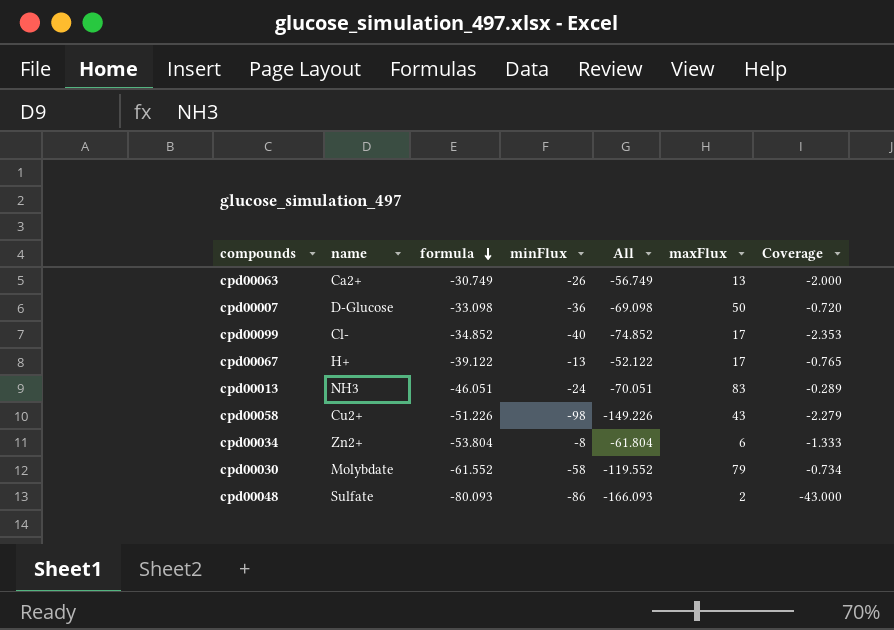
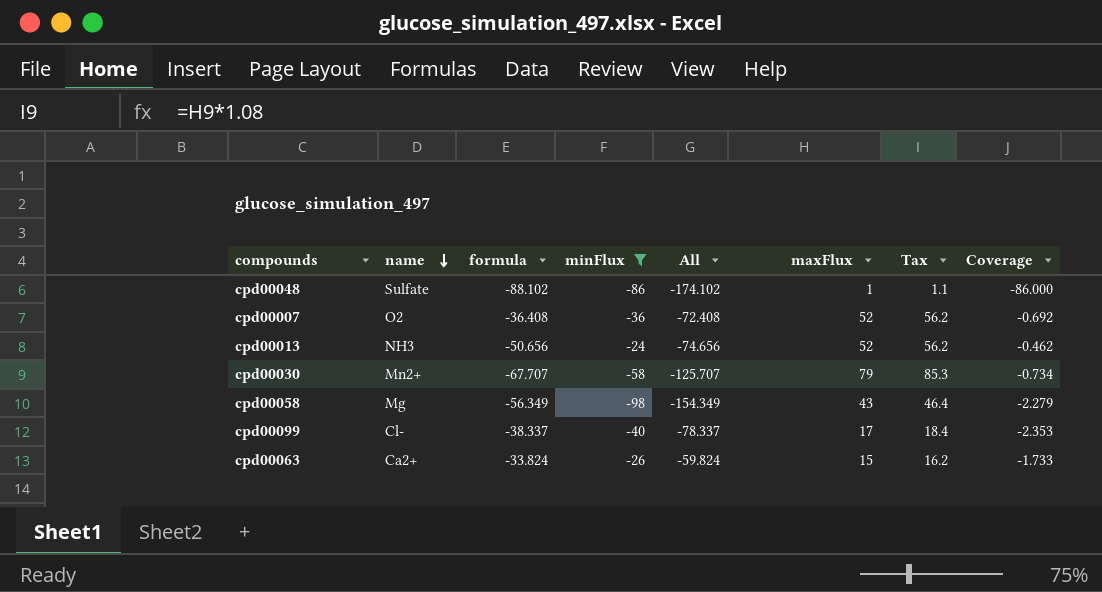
filter: none -> minFlux <= -24
row order: formula descending -> name descending
column Tax | formula: none -> [maxFlux] * 1.08
cpd00048 | formula: -80.093 -> -88.102
cpd00048 | All: -166.093 -> -174.102
cpd00048 | maxFlux: 2 -> 1
cpd00048 | Coverage: -43.000 -> -86.000
cpd00007 | name: D-Glucose -> O2
cpd00007 | formula: -33.098 -> -36.408
cpd00007 | All: -69.098 -> -72.408
cpd00007 | maxFlux: 50 -> 52
cpd00007 | Coverage: -0.720 -> -0.692
cpd00013 | formula: -46.051 -> -50.656
cpd00013 | All: -70.051 -> -74.656
cpd00013 | maxFlux: 83 -> 52
cpd00013 | Coverage: -0.289 -> -0.462
cpd00030 | name: Molybdate -> Mn2+
cpd00030 | formula: -61.552 -> -67.707
cpd00030 | All: -119.552 -> -125.707
cpd00058 | name: Cu2+ -> Mg
cpd00058 | formula: -51.226 -> -56.349
cpd00058 | All: -149.226 -> -154.349
cpd00099 | formula: -34.852 -> -38.337
cpd00099 | All: -74.852 -> -78.337
cpd00063 | formula: -30.749 -> -33.824
cpd00063 | All: -56.749 -> -59.824
cpd00063 | maxFlux: 13 -> 15
cpd00063 | Coverage: -2.000 -> -1.733

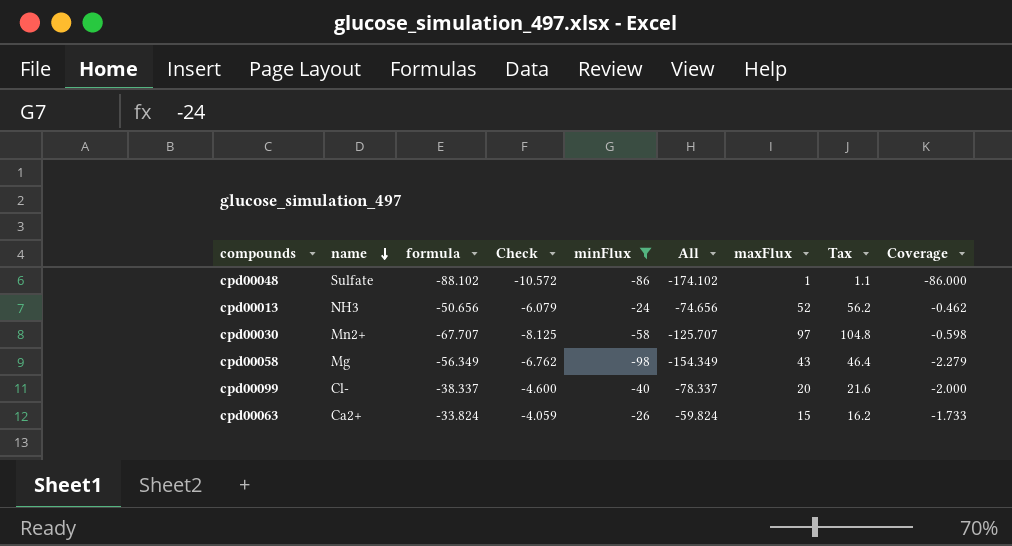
column Check | formula: none -> [formula] * 0.12
row cpd00007: O2 | -36.408 | -36 | -72.408 | 52 | 56.2 | -0.692 -> none
cpd00030 | maxFlux: 79 -> 97
cpd00030 | Tax: 85.3 -> 104.8
cpd00030 | Coverage: -0.734 -> -0.598
cpd00099 | maxFlux: 17 -> 20
cpd00099 | Tax: 18.4 -> 21.6
cpd00099 | Coverage: -2.353 -> -2.000

